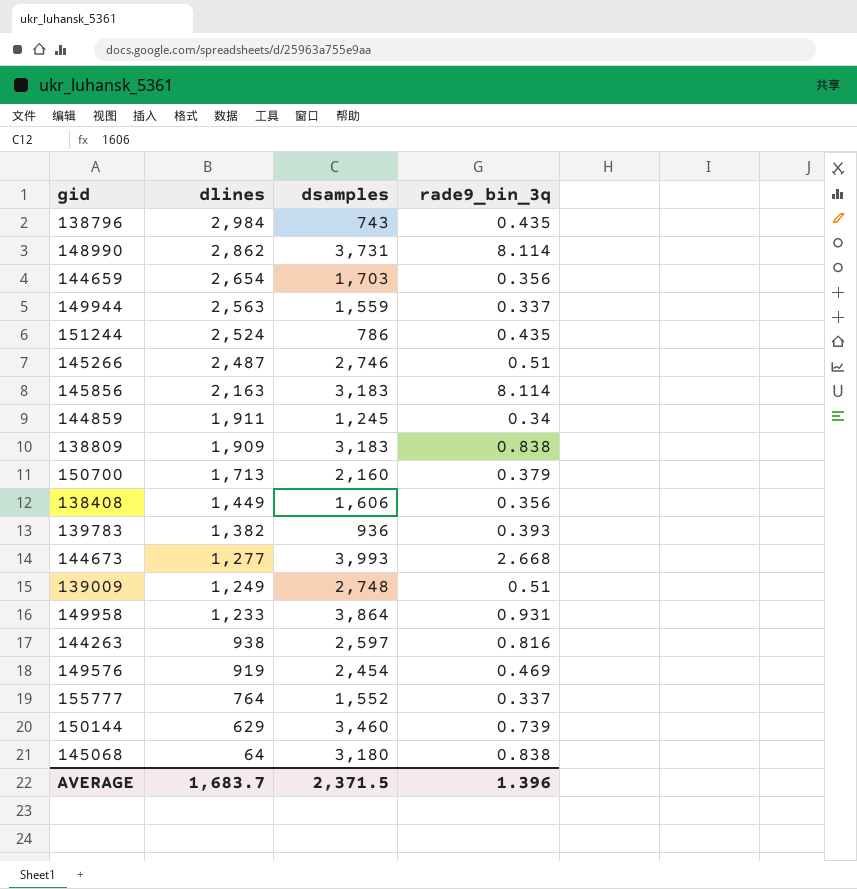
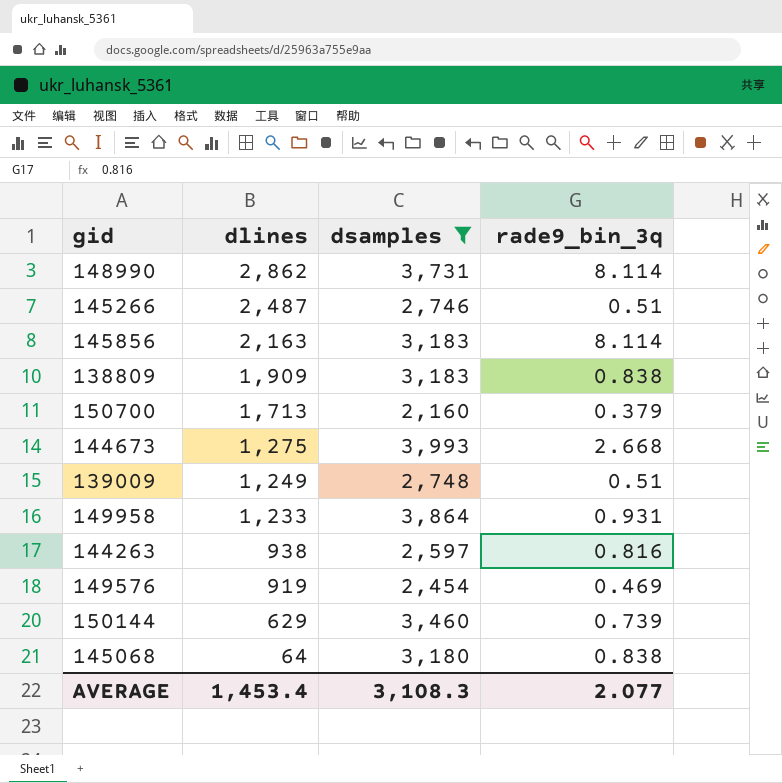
filter: none -> dsamples >= 2,160
144673 | dlines: 1,277 -> 1,275
AVERAGE | dlines: 1,683.7 -> 1,453.4
AVERAGE | dsamples: 2,371.5 -> 3,108.3
AVERAGE | rade9_bin_3q: 1.396 -> 2.077

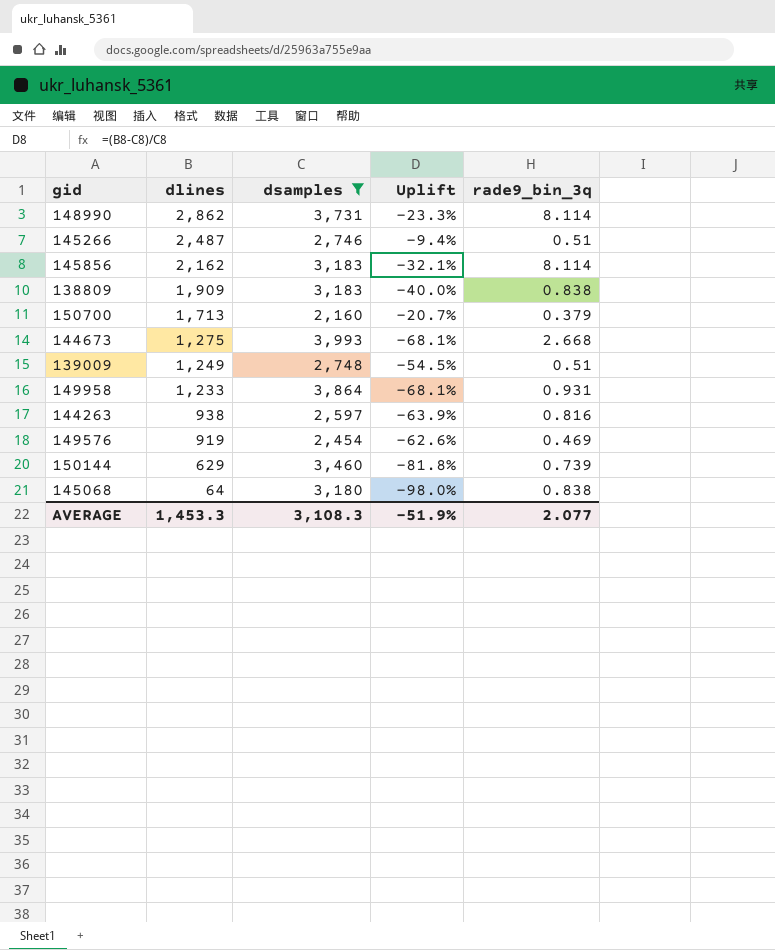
column Uplift | formula: none -> ([dlines] - [dsamples]) / [dsamples]
145856 | dlines: 2,163 -> 2,162
AVERAGE | dlines: 1,453.4 -> 1,453.3

